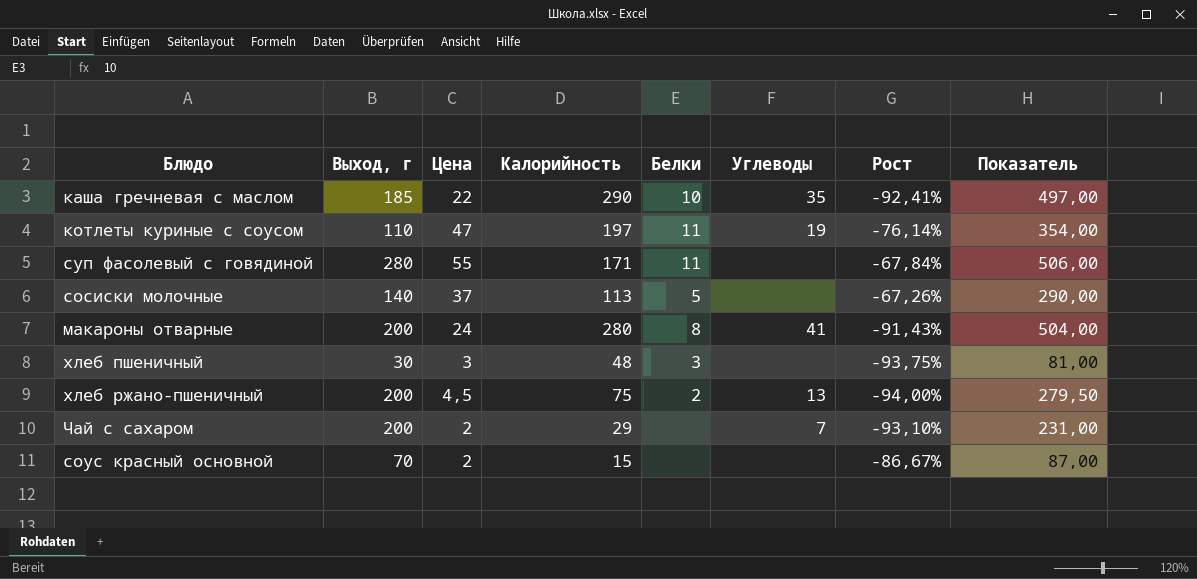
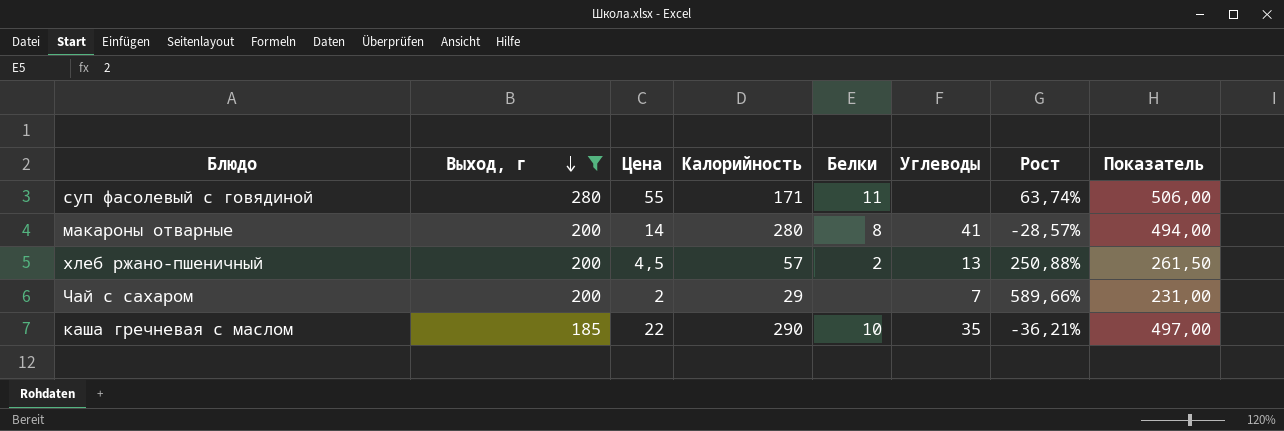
filter: none -> Выход, г >= 185
row order: none -> Выход, г descending
column Рост | formula: ([Цена] - [Калорийность]) / [Калорийность] -> ([Выход, г] - [Калорийность]) / [Калорийность]
макароны отварные | Цена: 24 -> 14
макароны отварные | Показатель: 504,00 -> 494,00
хлеб ржано-пшеничный | Калорийность: 75 -> 57
хлеб ржано-пшеничный | Показатель: 279,50 -> 261,50

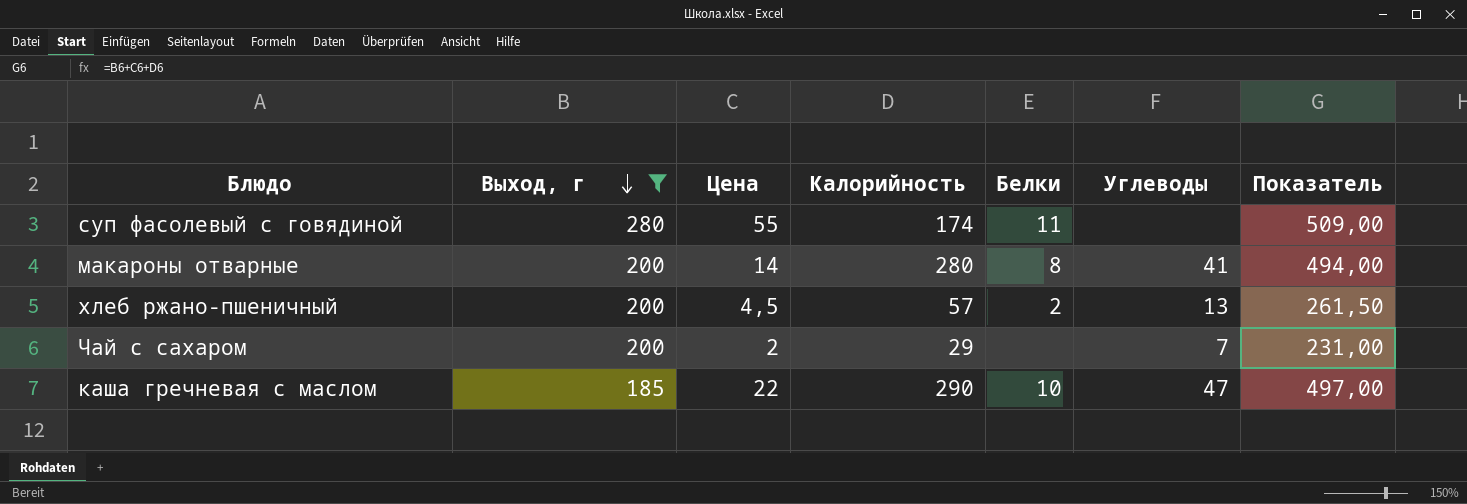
column Рост | formula: ([Выход, г] - [Калорийность]) / [Калорийность] -> none
суп фасолевый с говядиной | Калорийность: 171 -> 174
суп фасолевый с говядиной | Показатель: 506,00 -> 509,00
каша гречневая с маслом | Углеводы: 35 -> 47

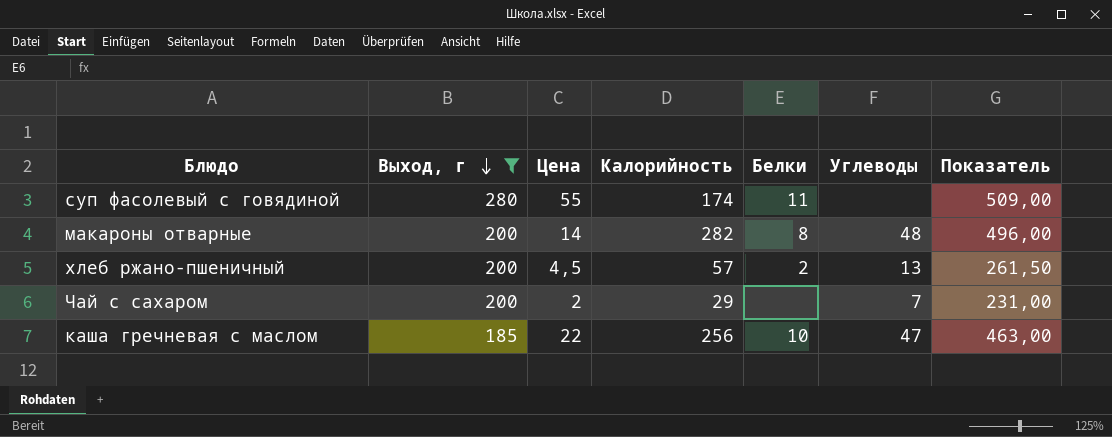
макароны отварные | Калорийность: 280 -> 282
макароны отварные | Углеводы: 41 -> 48
макароны отварные | Показатель: 494,00 -> 496,00
каша гречневая с маслом | Калорийность: 290 -> 256
каша гречневая с маслом | Показатель: 497,00 -> 463,00

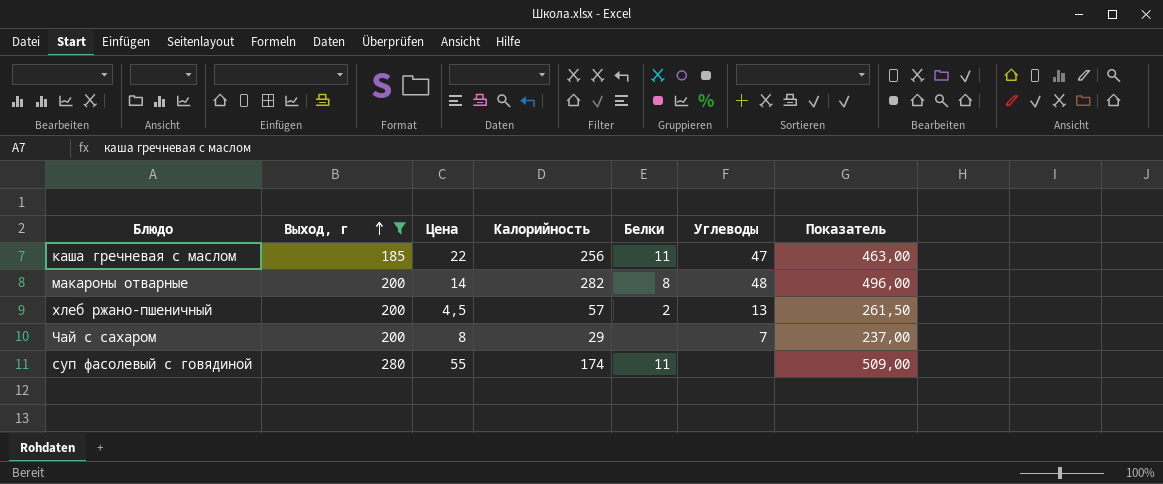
row order: Выход, г descending -> Выход, г ascending
каша гречневая с маслом | Белки: 10 -> 11
Чай с сахаром | Цена: 2 -> 8
Чай с сахаром | Показатель: 231,00 -> 237,00

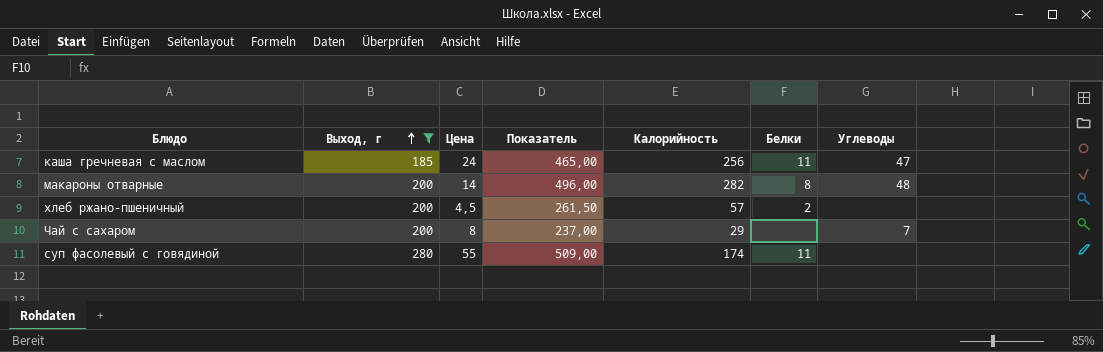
column Показатель | position: 7 -> 4
каша гречневая с маслом | Цена: 22 -> 24
каша гречневая с маслом | Показатель: 463,00 -> 465,00
хлеб ржано-пшеничный | Углеводы: 13 -> none

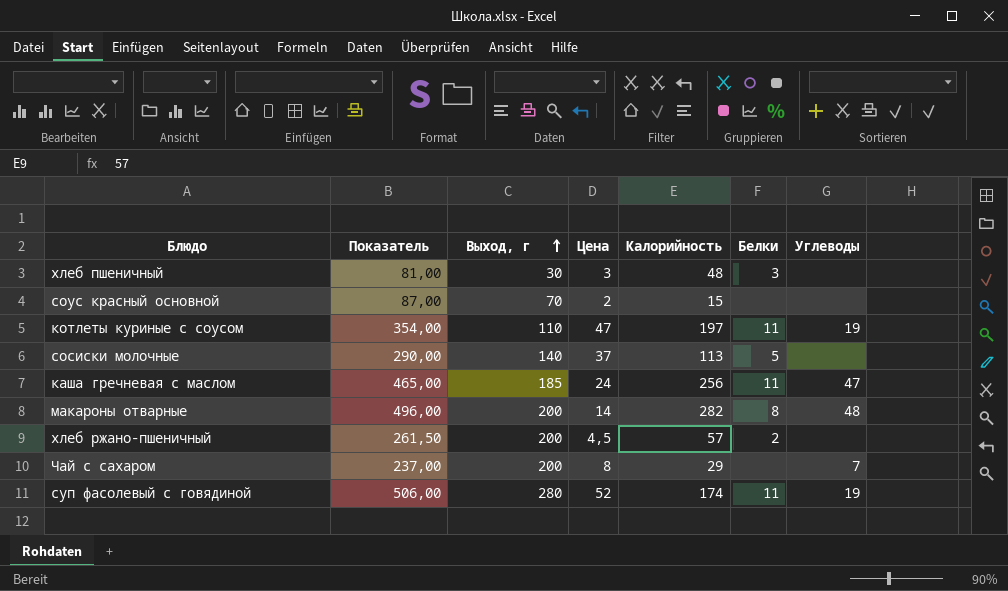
filter: Выход, г >= 185 -> none
column Показатель | position: 4 -> 2
суп фасолевый с говядиной | Показатель: 509,00 -> 506,00
суп фасолевый с говядиной | Цена: 55 -> 52
суп фасолевый с говядиной | Углеводы: none -> 19

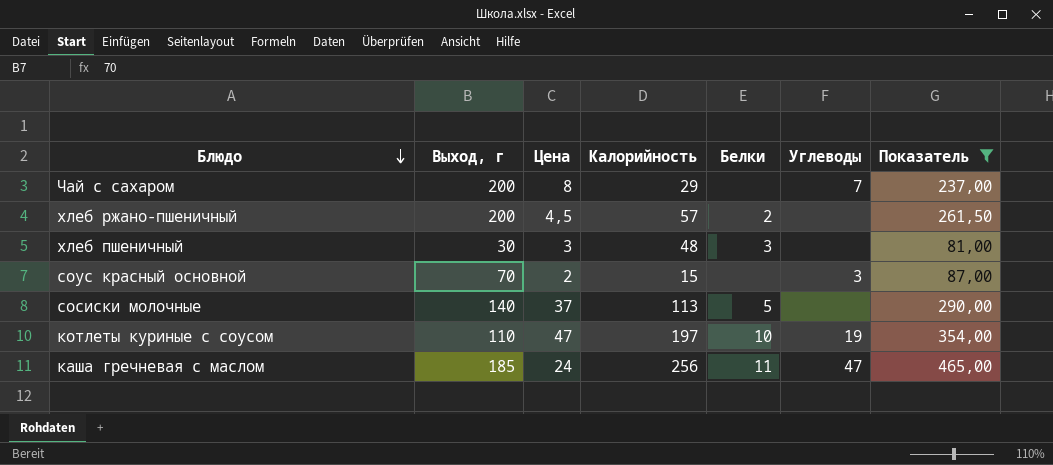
filter: none -> Показатель <= 465,00
row order: Выход, г ascending -> Блюдо descending
column Показатель | position: 2 -> 7
соус красный основной | Углеводы: none -> 3
котлеты куриные с соусом | Белки: 11 -> 10

